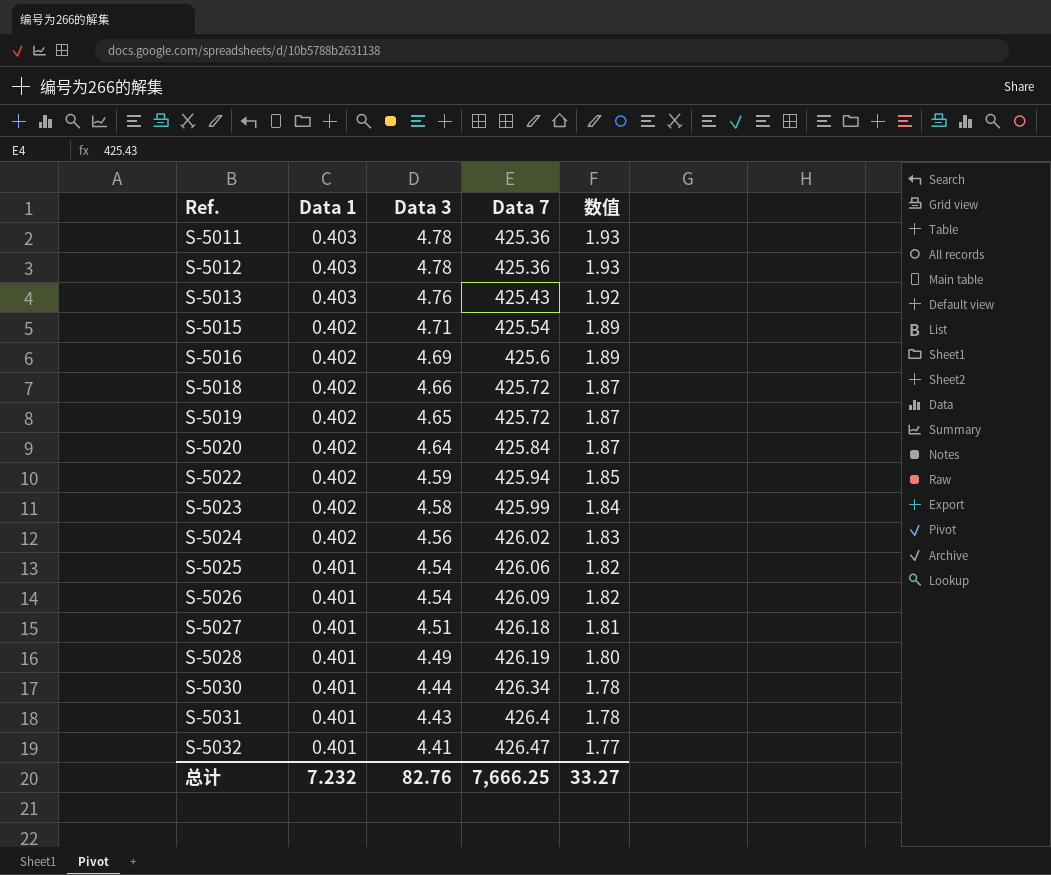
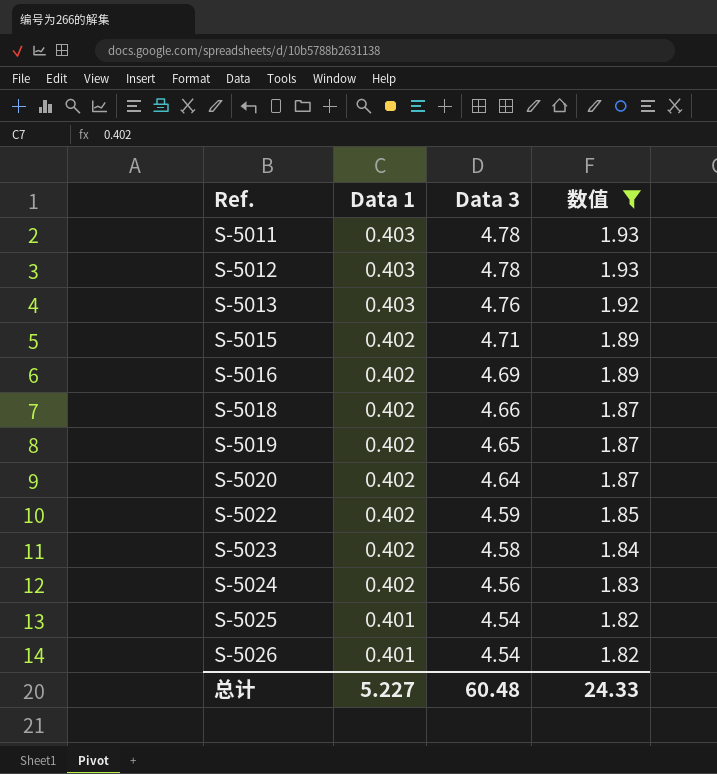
filter: none -> 数值 >= 1.82
column Data 7 | position: 4 -> none
总计 | Data 1: 7.232 -> 5.227
总计 | Data 3: 82.76 -> 60.48
总计 | 数值: 33.27 -> 24.33

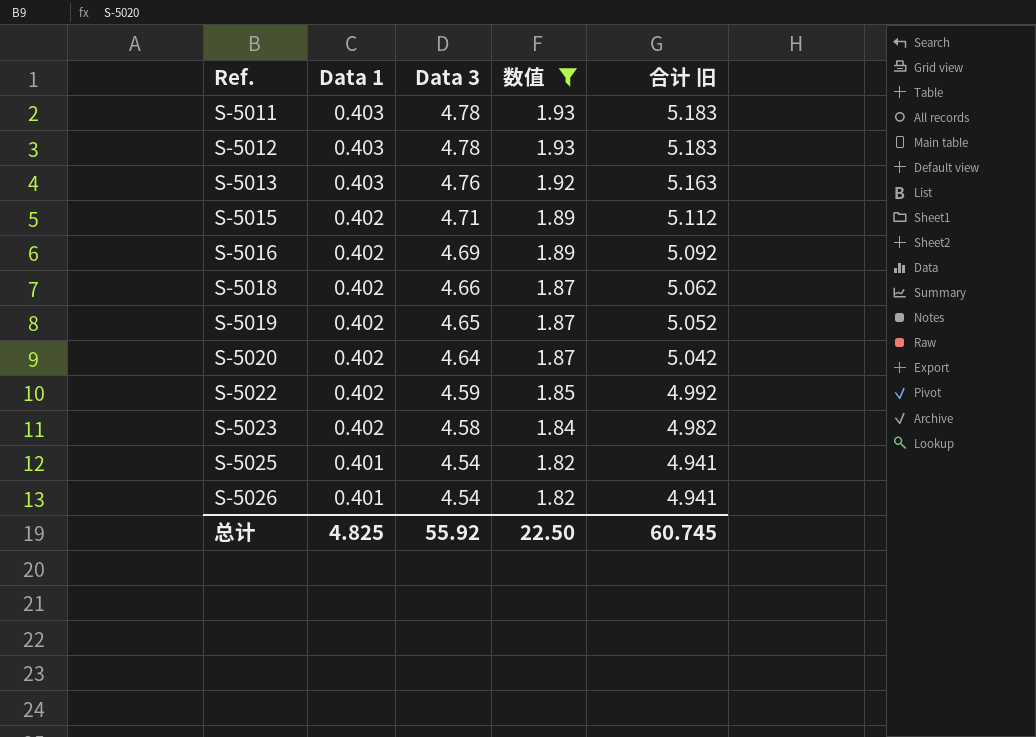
column 合计 旧 | formula: none -> [Data 1] + [Data 3]
row S-5024: 0.402 | 4.56 | 1.83 -> none
总计 | Data 1: 5.227 -> 4.825
总计 | Data 3: 60.48 -> 55.92
总计 | 数值: 24.33 -> 22.50

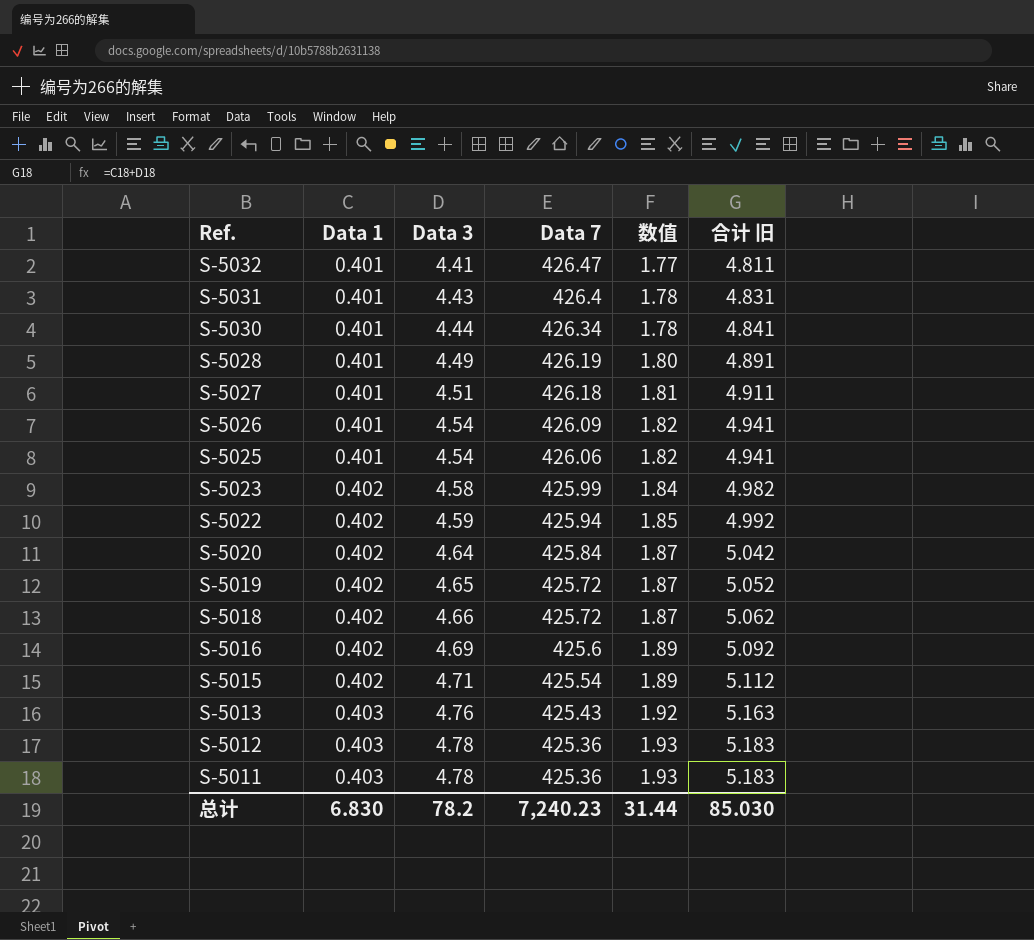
filter: 数值 >= 1.82 -> none
row order: Ref. ascending -> Ref. descending
column Data 7 | position: none -> 4
总计 | Data 1: 4.825 -> 6.830
总计 | Data 3: 55.92 -> 78.2
总计 | 数值: 22.50 -> 31.44
总计 | 合计 旧: 60.745 -> 85.030

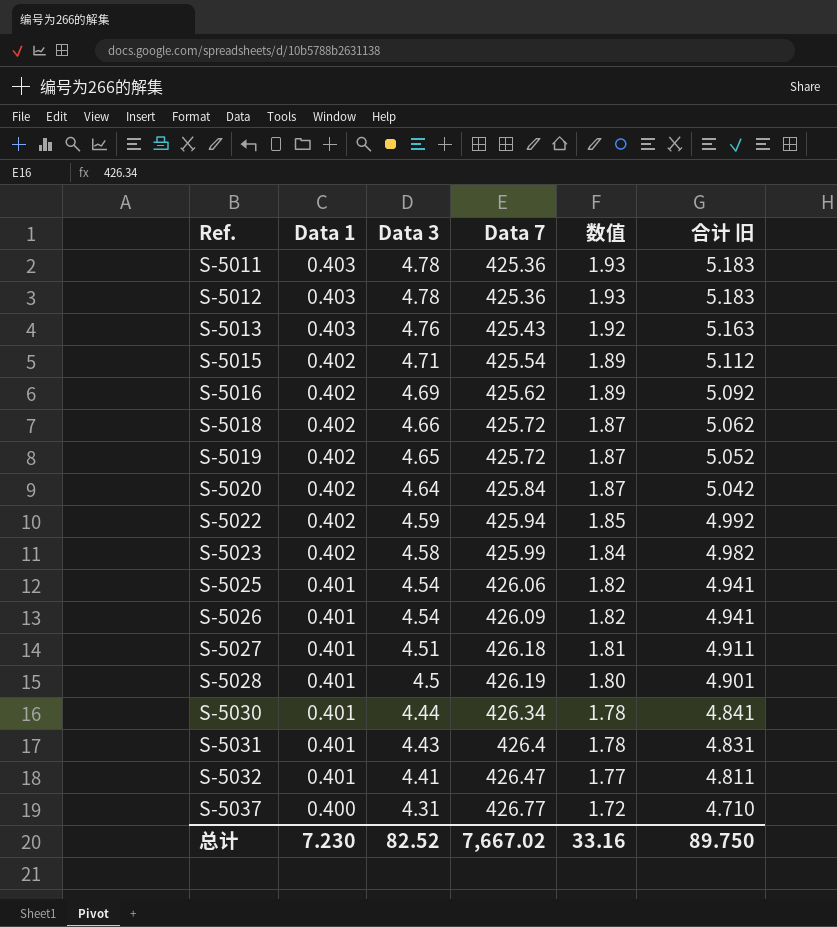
row order: Ref. descending -> Ref. ascending
S-5016 | Data 7: 425.6 -> 425.62
S-5028 | Data 3: 4.49 -> 4.5
S-5028 | 合计 旧: 4.891 -> 4.901
row S-5037: none -> 0.400 | 4.31 | 426.77 | 1.72 | 4.710
总计 | Data 1: 6.830 -> 7.230
总计 | Data 3: 78.2 -> 82.52
总计 | Data 7: 7,240.23 -> 7,667.02
总计 | 数值: 31.44 -> 33.16
总计 | 合计 旧: 85.030 -> 89.750

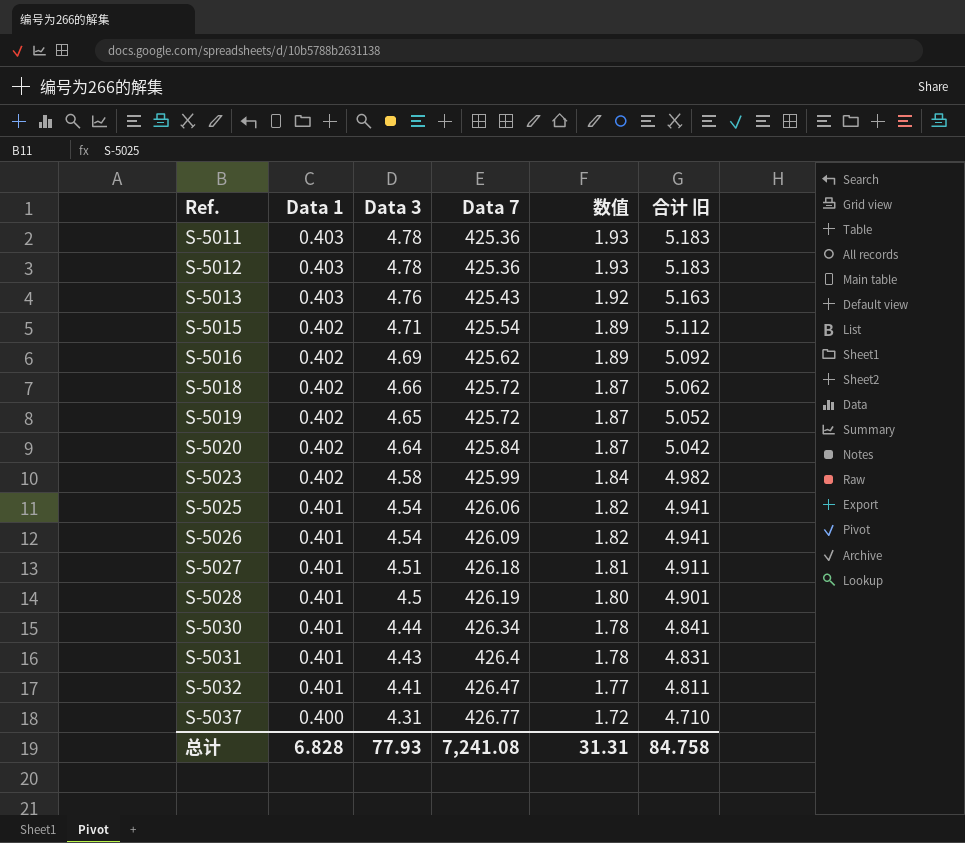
row S-5022: 0.402 | 4.59 | 425.94 | 1.85 | 4.992 -> none
总计 | Data 1: 7.230 -> 6.828
总计 | Data 3: 82.52 -> 77.93
总计 | Data 7: 7,667.02 -> 7,241.08
总计 | 数值: 33.16 -> 31.31
总计 | 合计 旧: 89.750 -> 84.758

